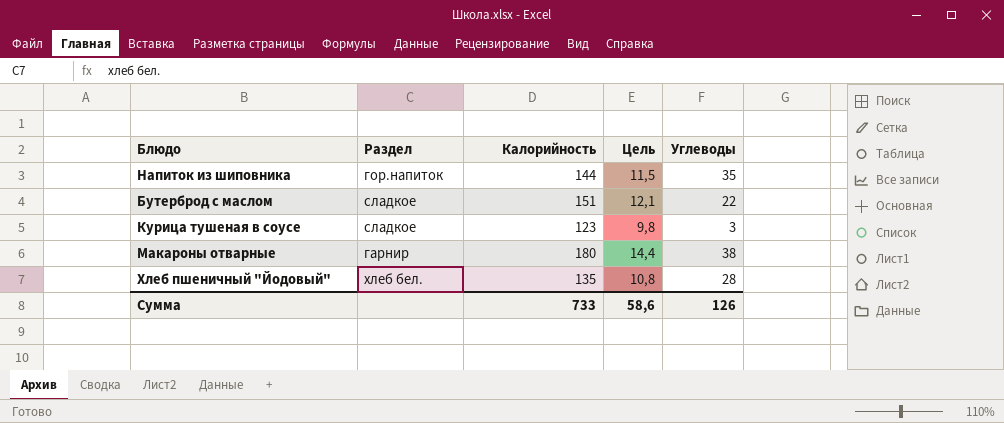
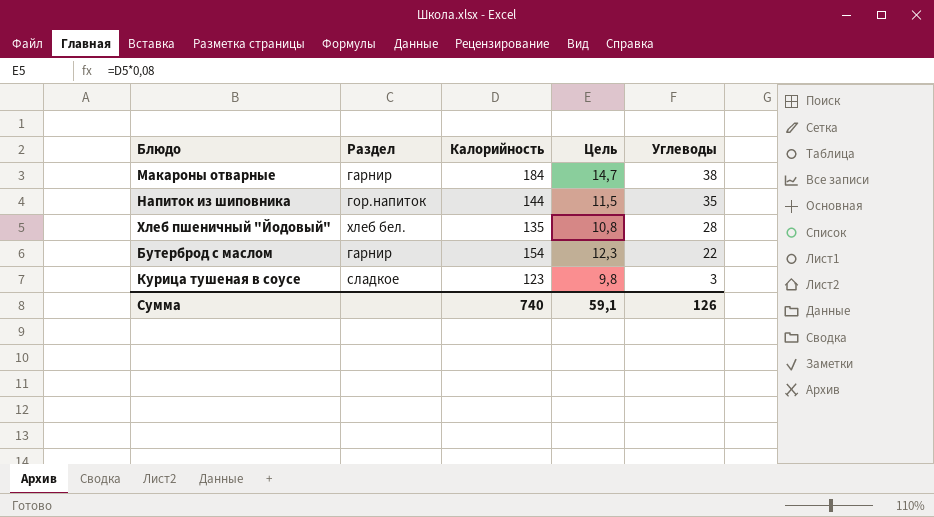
row order: none -> Углеводы descending
Макароны отварные | Калорийность: 180 -> 184
Макароны отварные | Цель: 14,4 -> 14,7
Бутерброд с маслом | Раздел: сладкое -> гарнир
Бутерброд с маслом | Калорийность: 151 -> 154
Бутерброд с маслом | Цель: 12,1 -> 12,3
Сумма | Калорийность: 733 -> 740
Сумма | Цель: 58,6 -> 59,1

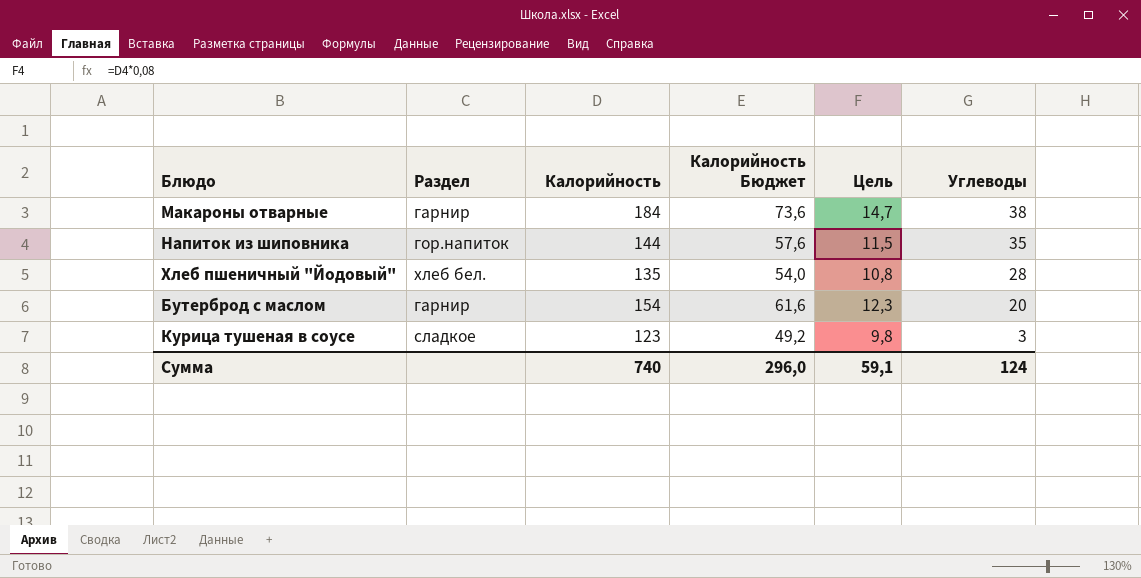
column Калорийность Бюджет | formula: none -> [Калорийность] * 0,4
Бутерброд с маслом | Углеводы: 22 -> 20
Сумма | Углеводы: 126 -> 124

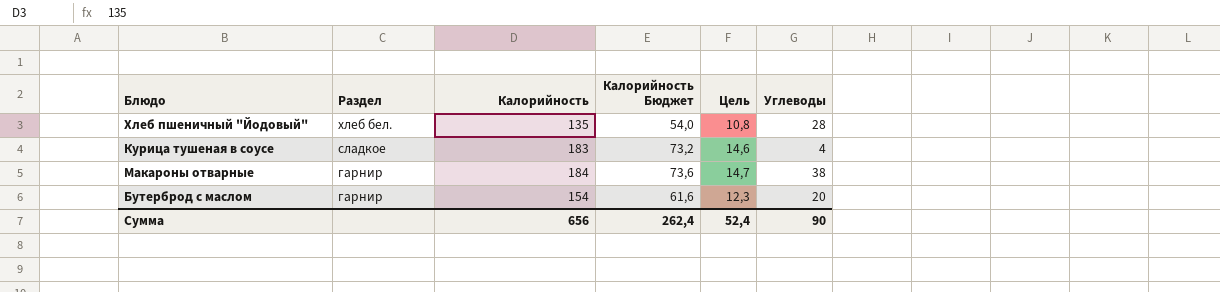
row order: Углеводы descending -> Раздел descending
row Напиток из шиповника: гор.напиток | 144 | 57,6 | 11,5 | 35 -> none
Курица тушеная в соусе | Калорийность: 123 -> 183
Курица тушеная в соусе | Калорийность Бюджет: 49,2 -> 73,2
Курица тушеная в соусе | Цель: 9,8 -> 14,6
Курица тушеная в соусе | Углеводы: 3 -> 4
Сумма | Калорийность: 740 -> 656
Сумма | Калорийность Бюджет: 296,0 -> 262,4
Сумма | Цель: 59,1 -> 52,4
Сумма | Углеводы: 124 -> 90

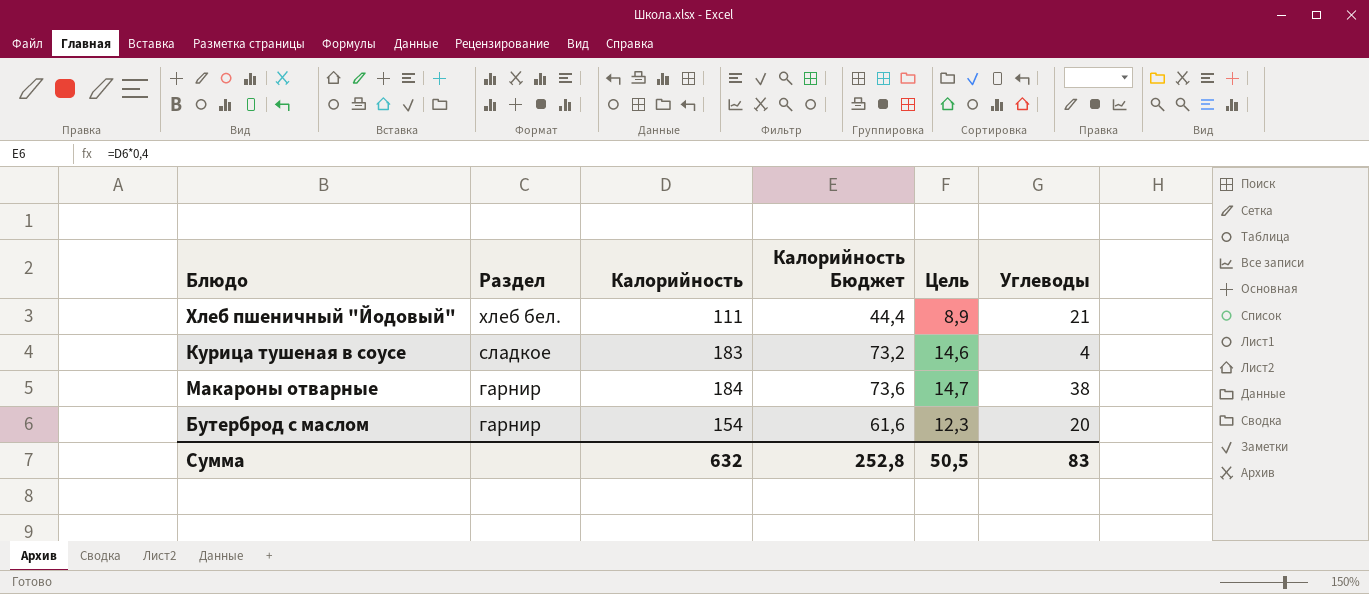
Хлеб пшеничный "Йодовый" | Калорийность: 135 -> 111
Хлеб пшеничный "Йодовый" | Калорийность Бюджет: 54,0 -> 44,4
Хлеб пшеничный "Йодовый" | Цель: 10,8 -> 8,9
Хлеб пшеничный "Йодовый" | Углеводы: 28 -> 21
Сумма | Калорийность: 656 -> 632
Сумма | Калорийность Бюджет: 262,4 -> 252,8
Сумма | Цель: 52,4 -> 50,5
Сумма | Углеводы: 90 -> 83

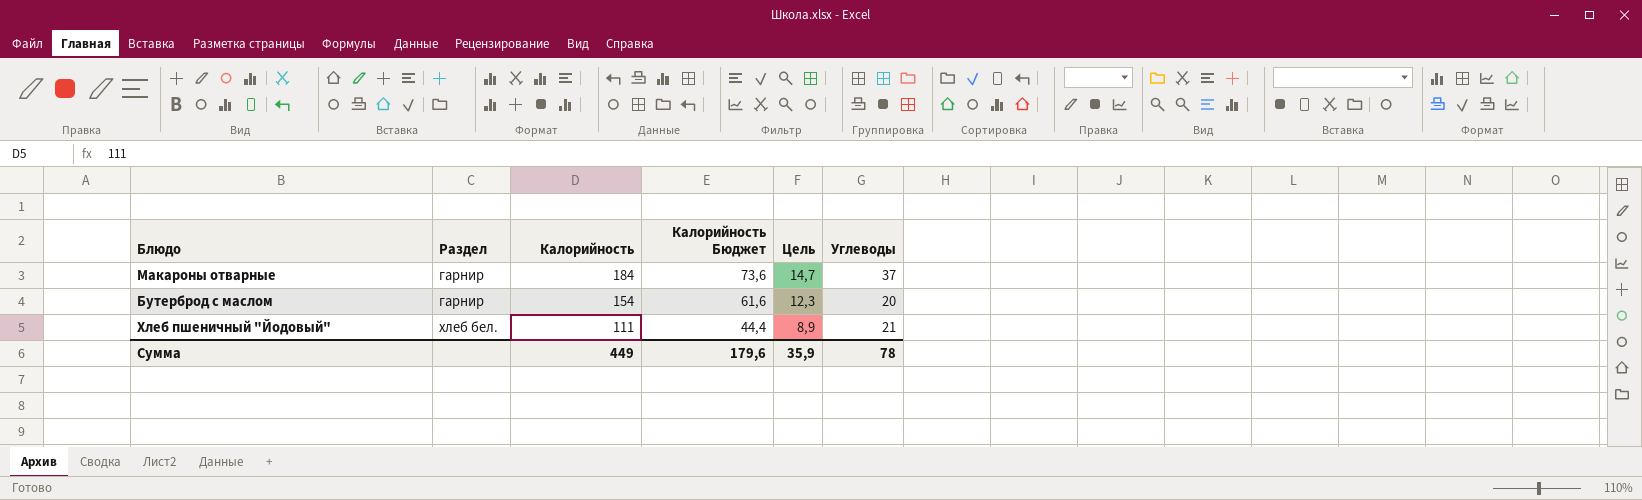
row order: Раздел descending -> Раздел ascending
row Курица тушеная в соусе: сладкое | 183 | 73,2 | 14,6 | 4 -> none
Макароны отварные | Углеводы: 38 -> 37
Сумма | Калорийность: 632 -> 449
Сумма | Калорийность Бюджет: 252,8 -> 179,6
Сумма | Цель: 50,5 -> 35,9
Сумма | Углеводы: 83 -> 78

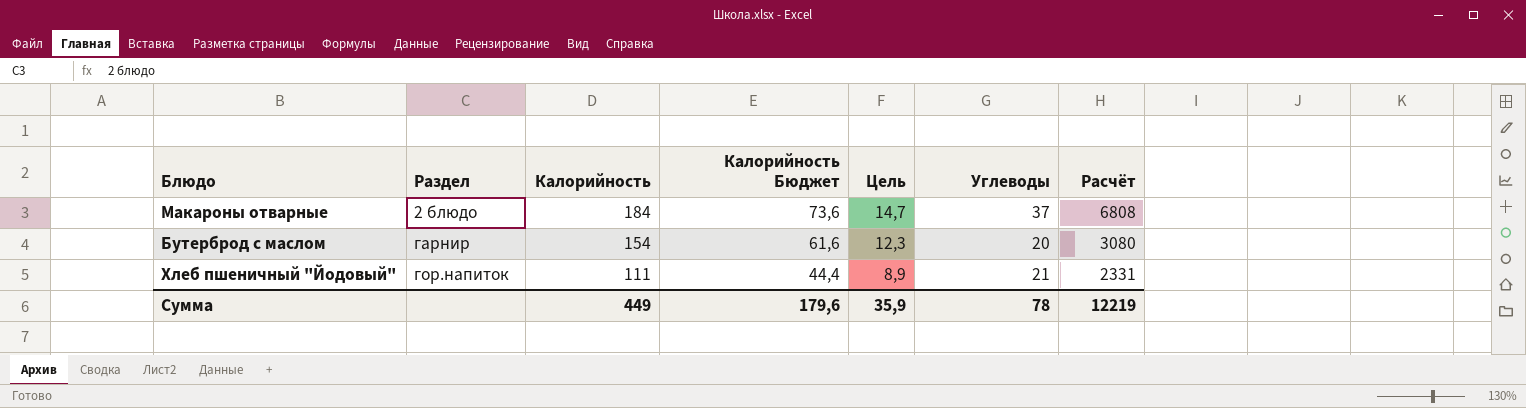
column Расчёт | formula: none -> [Калорийность] * [Углеводы]
Макароны отварные | Раздел: гарнир -> 2 блюдо
Хлеб пшеничный "Йодовый" | Раздел: хлеб бел. -> гор.напиток

